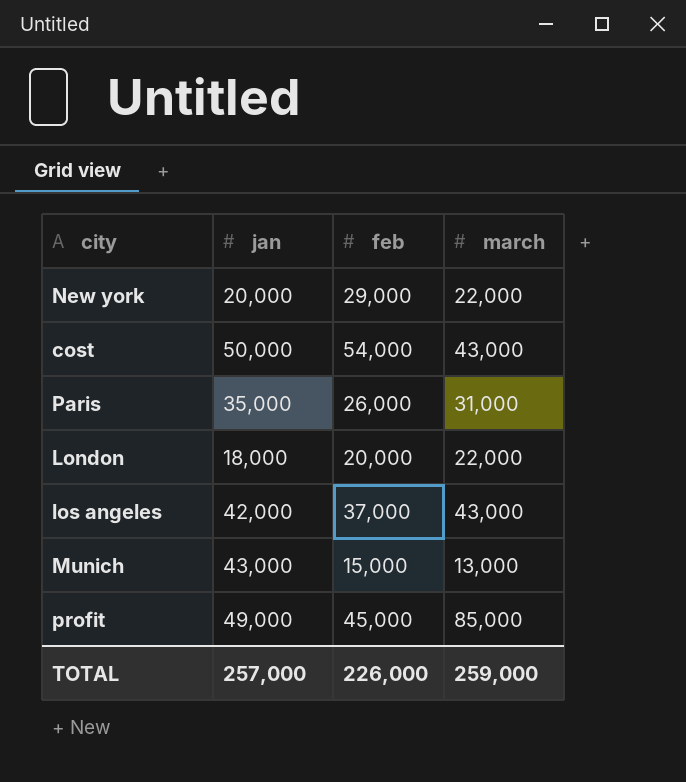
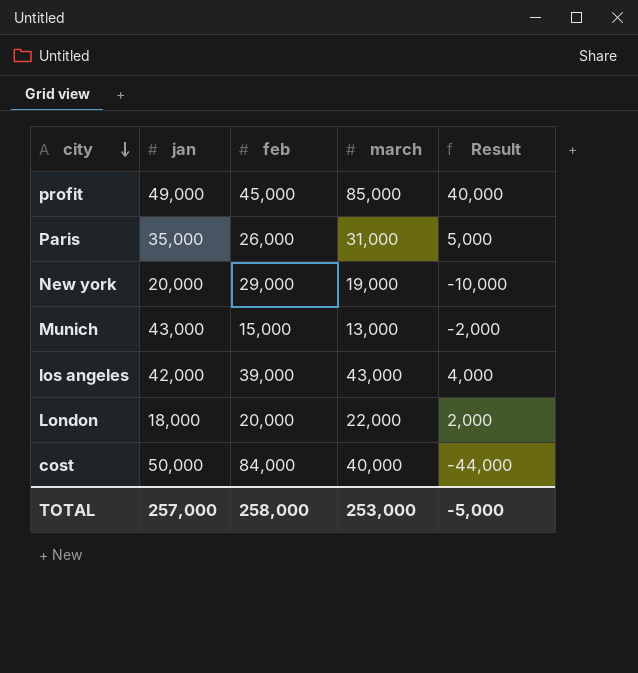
row order: none -> city descending
column Result | formula: none -> [march] - [feb]
New york | march: 22,000 -> 19,000
los angeles | feb: 37,000 -> 39,000
cost | feb: 54,000 -> 84,000
cost | march: 43,000 -> 40,000
TOTAL | feb: 226,000 -> 258,000
TOTAL | march: 259,000 -> 253,000

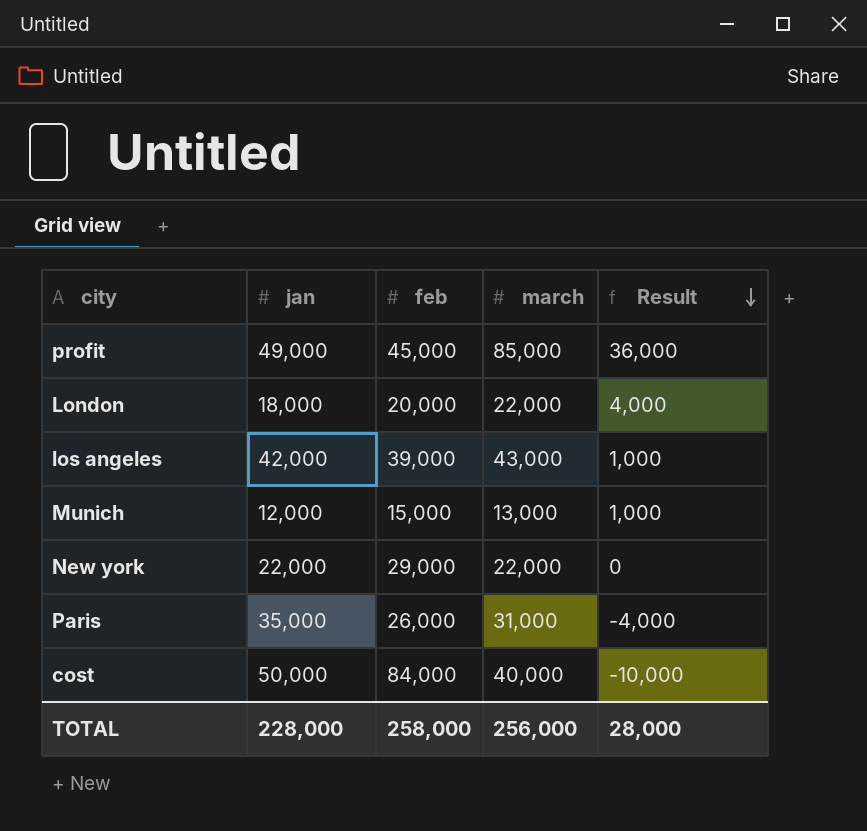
row order: city descending -> Result descending
column Result | formula: [march] - [feb] -> [march] - [jan]
Munich | jan: 43,000 -> 12,000
New york | jan: 20,000 -> 22,000
New york | march: 19,000 -> 22,000
TOTAL | jan: 257,000 -> 228,000
TOTAL | march: 253,000 -> 256,000
TOTAL | Result: -5,000 -> 28,000

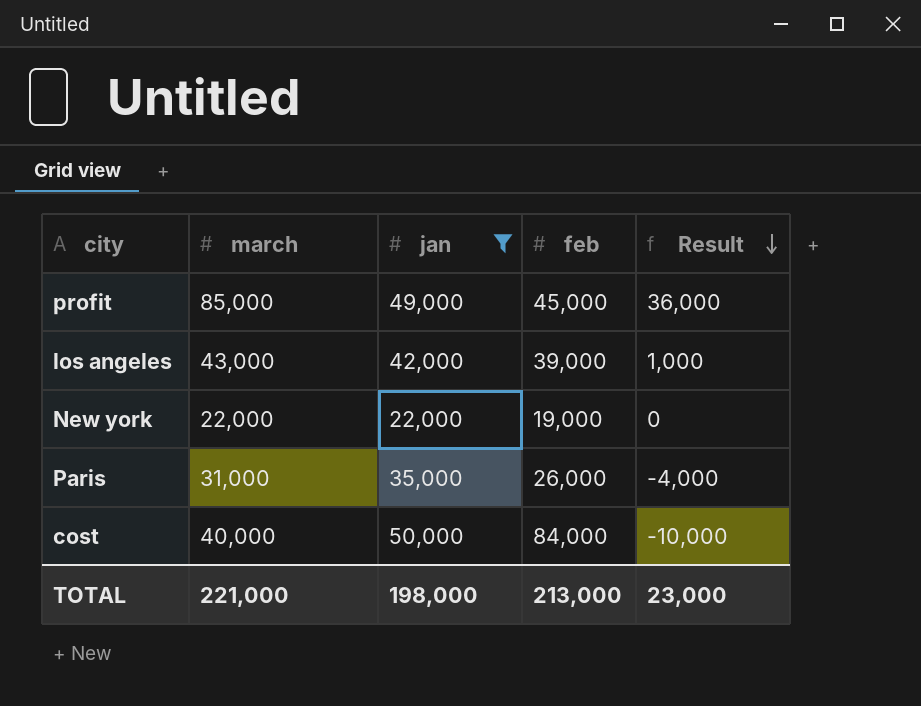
filter: none -> jan >= 22,000
column march | position: 4 -> 2
New york | feb: 29,000 -> 19,000
TOTAL | march: 256,000 -> 221,000
TOTAL | jan: 228,000 -> 198,000
TOTAL | feb: 258,000 -> 213,000
TOTAL | Result: 28,000 -> 23,000

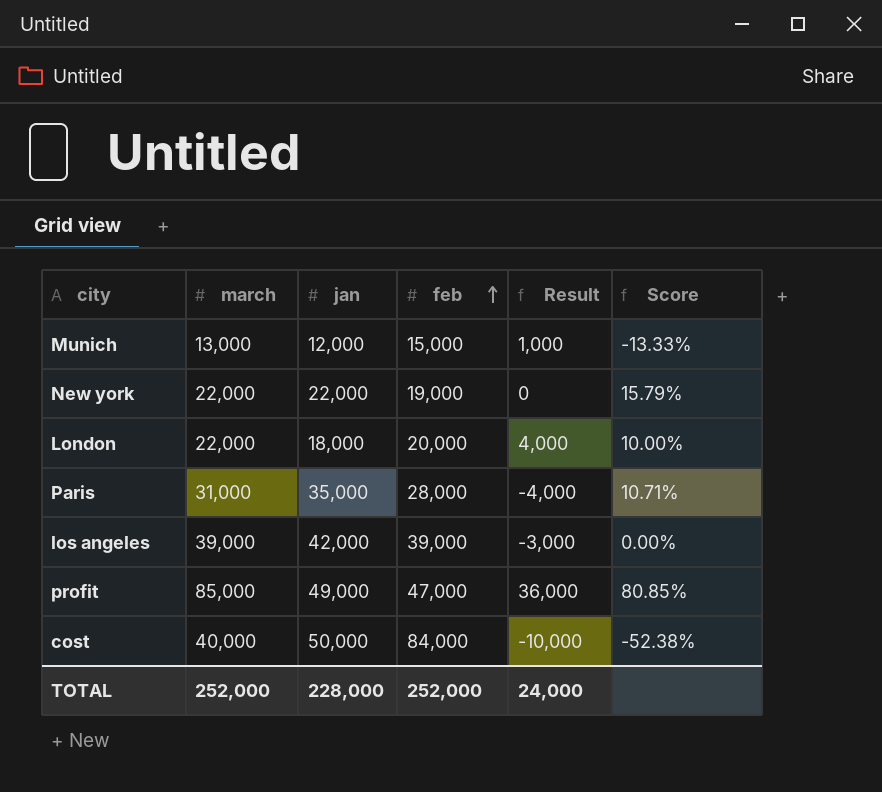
filter: jan >= 22,000 -> none
row order: Result descending -> feb ascending
column Score | formula: none -> ([march] - [feb]) / [feb]
Paris | feb: 26,000 -> 28,000
los angeles | march: 43,000 -> 39,000
los angeles | Result: 1,000 -> -3,000
profit | feb: 45,000 -> 47,000
TOTAL | march: 221,000 -> 252,000
TOTAL | jan: 198,000 -> 228,000
TOTAL | feb: 213,000 -> 252,000
TOTAL | Result: 23,000 -> 24,000

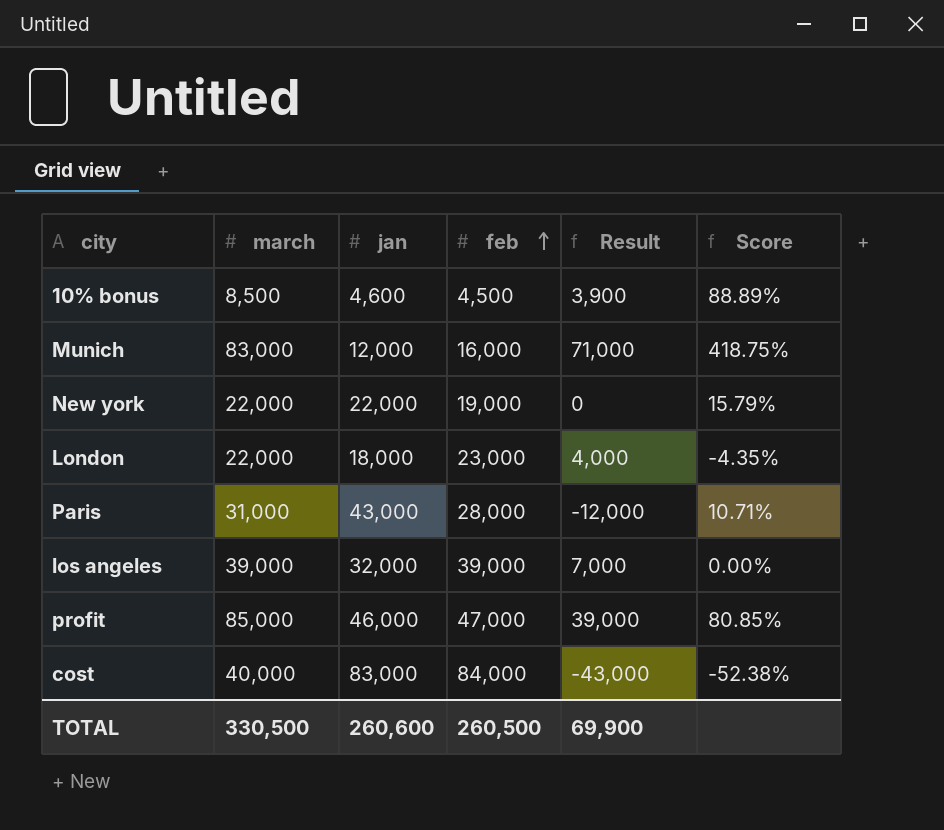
row 10% bonus: none -> 8,500 | 4,600 | 4,500 | 3,900 | 88.89%
Munich | march: 13,000 -> 83,000
Munich | feb: 15,000 -> 16,000
Munich | Result: 1,000 -> 71,000
Munich | Score: -13.33% -> 418.75%
London | feb: 20,000 -> 23,000
London | Score: 10.00% -> -4.35%
Paris | jan: 35,000 -> 43,000
Paris | Result: -4,000 -> -12,000
los angeles | jan: 42,000 -> 32,000
los angeles | Result: -3,000 -> 7,000
profit | jan: 49,000 -> 46,000
profit | Result: 36,000 -> 39,000
cost | jan: 50,000 -> 83,000
cost | Result: -10,000 -> -43,000
TOTAL | march: 252,000 -> 330,500
TOTAL | jan: 228,000 -> 260,600
TOTAL | feb: 252,000 -> 260,500
TOTAL | Result: 24,000 -> 69,900

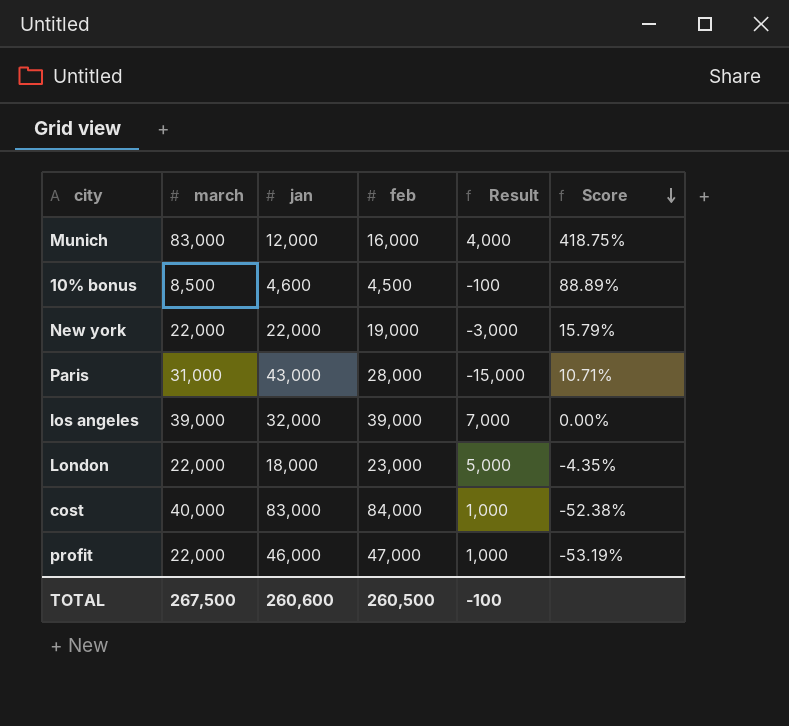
row order: feb ascending -> Score descending
column Result | formula: [march] - [jan] -> [feb] - [jan]
profit | march: 85,000 -> 22,000
profit | Score: 80.85% -> -53.19%
TOTAL | march: 330,500 -> 267,500
TOTAL | Result: 69,900 -> -100

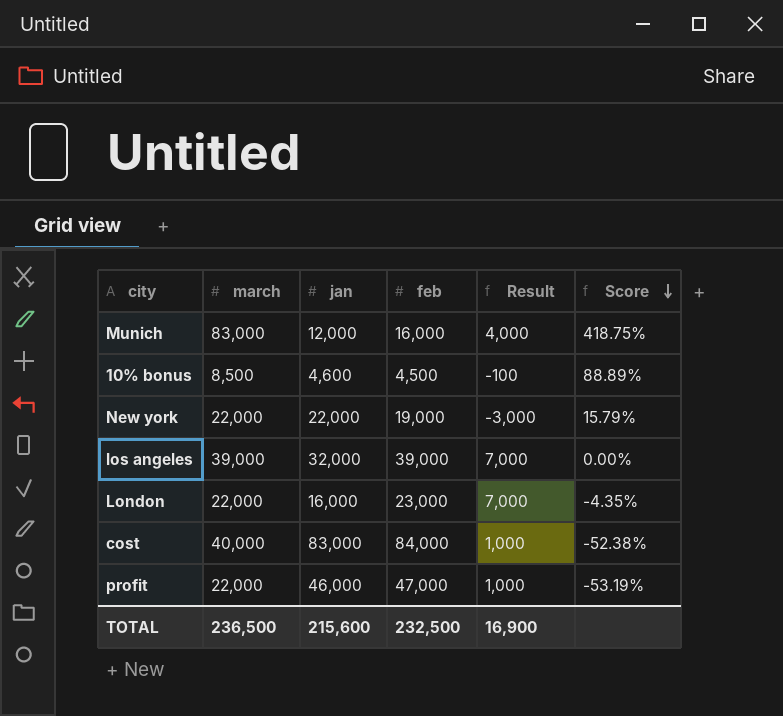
row Paris: 31,000 | 43,000 | 28,000 | -15,000 | 10.71% -> none
London | jan: 18,000 -> 16,000
London | Result: 5,000 -> 7,000
TOTAL | march: 267,500 -> 236,500
TOTAL | jan: 260,600 -> 215,600
TOTAL | feb: 260,500 -> 232,500
TOTAL | Result: -100 -> 16,900

